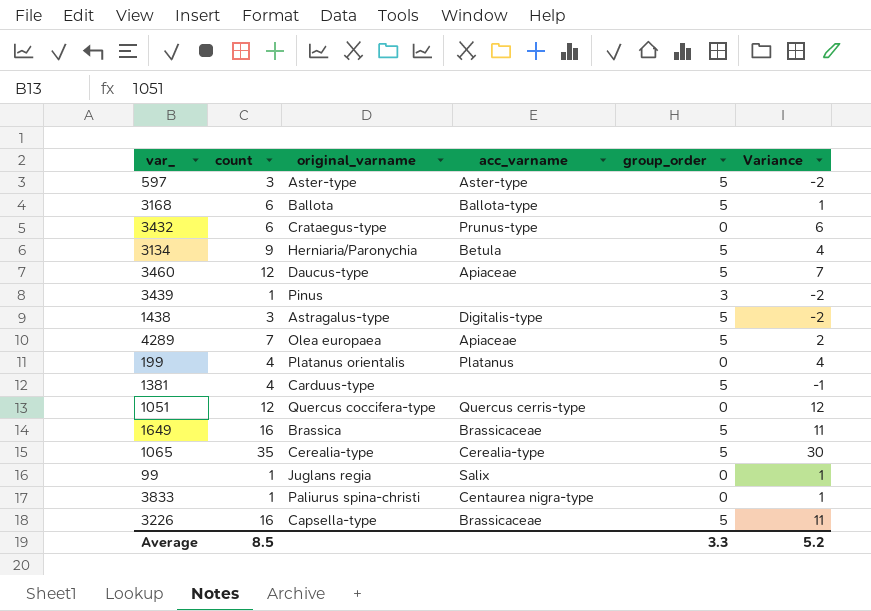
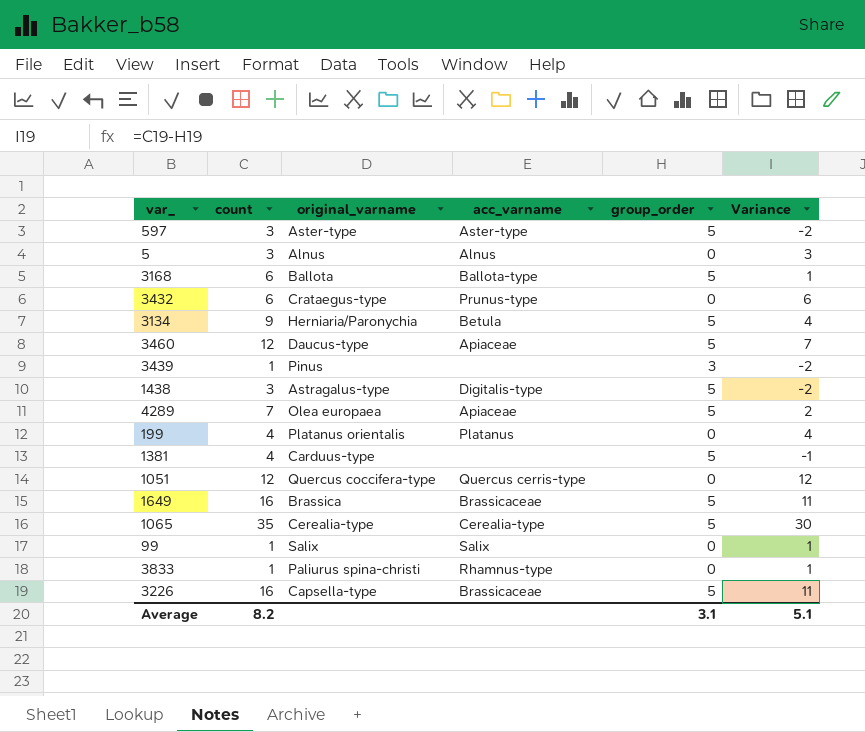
row 5: none -> 3 | Alnus | Alnus | 0 | 3
99 | original_varname: Juglans regia -> Salix
3833 | acc_varname: Centaurea nigra-type -> Rhamnus-type
Average | count: 8.5 -> 8.2
Average | group_order: 3.3 -> 3.1
Average | Variance: 5.2 -> 5.1

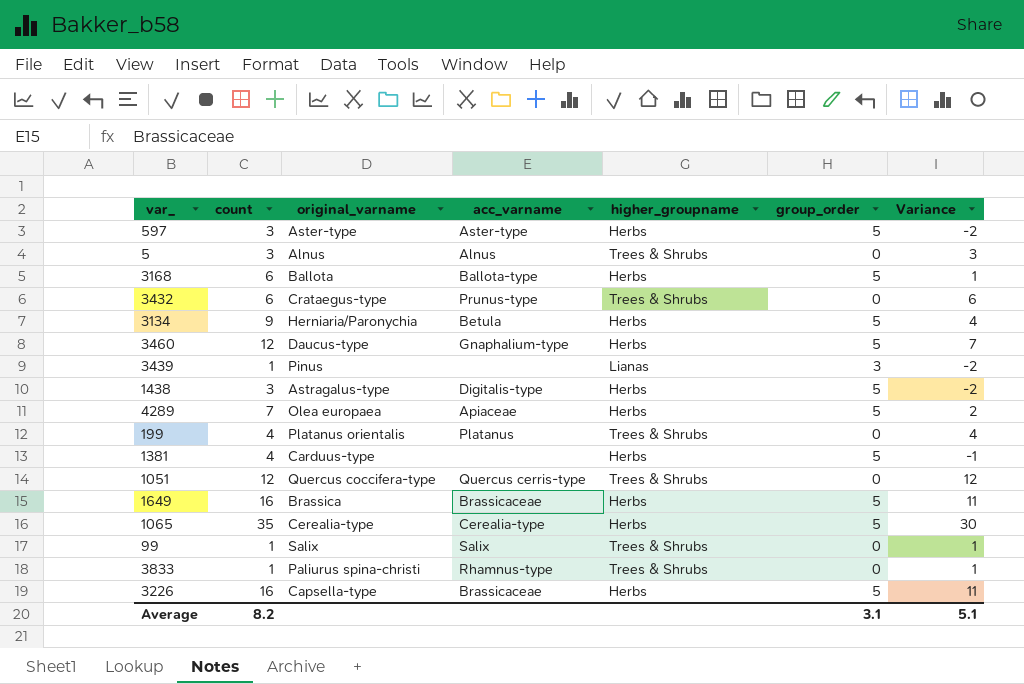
column higher_groupname | position: none -> 5
3460 | acc_varname: Apiaceae -> Gnaphalium-type

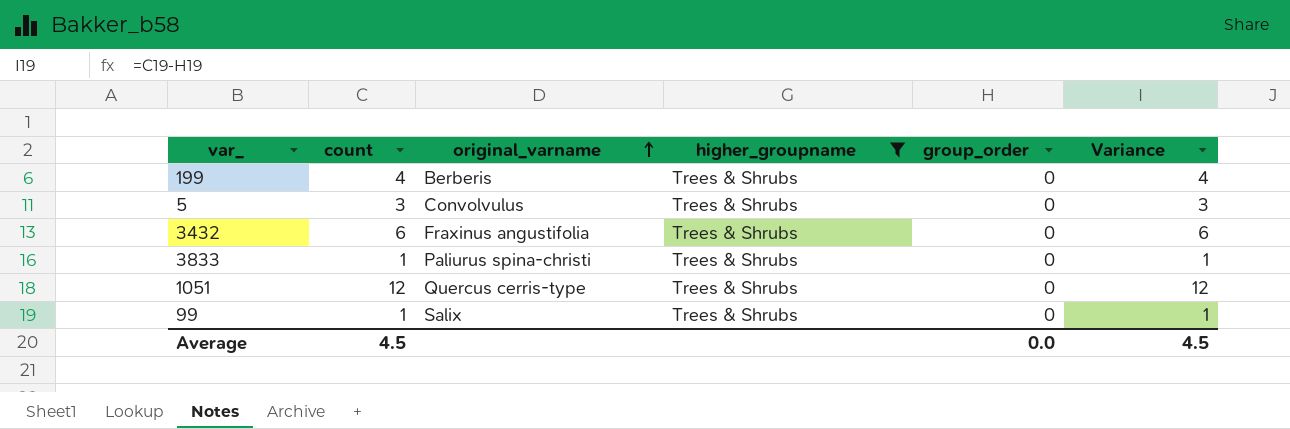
filter: none -> higher_groupname = Trees & Shrubs
row order: none -> original_varname ascending
column acc_varname | position: 4 -> none
199 | original_varname: Platanus orientalis -> Berberis
5 | original_varname: Alnus -> Convolvulus
3432 | original_varname: Crataegus-type -> Fraxinus angustifolia
1051 | original_varname: Quercus coccifera-type -> Quercus cerris-type
Average | count: 8.2 -> 4.5
Average | group_order: 3.1 -> 0.0
Average | Variance: 5.1 -> 4.5

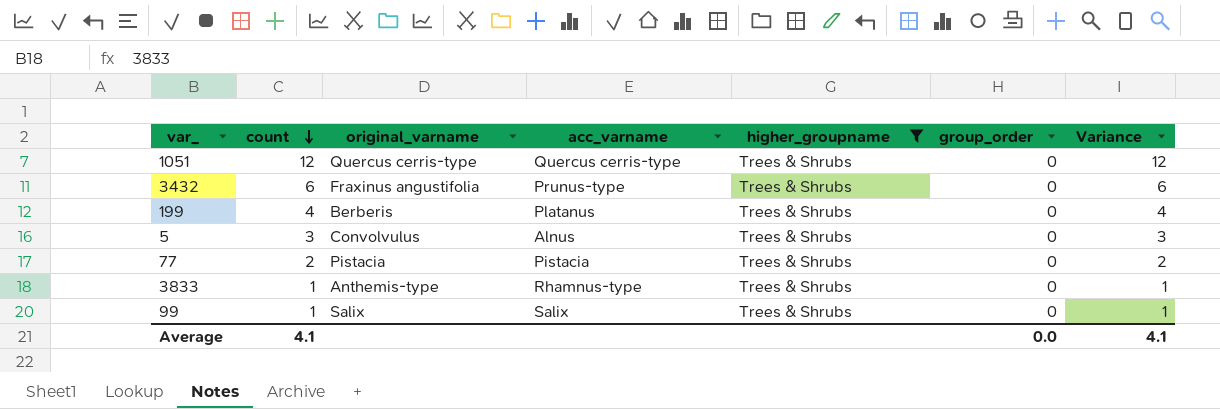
row order: original_varname ascending -> count descending
column acc_varname | position: none -> 4
row 77: none -> 2 | Pistacia | Pistacia | Trees & Shrubs | 0 | 2
3833 | original_varname: Paliurus spina-christi -> Anthemis-type
Average | count: 4.5 -> 4.1
Average | Variance: 4.5 -> 4.1

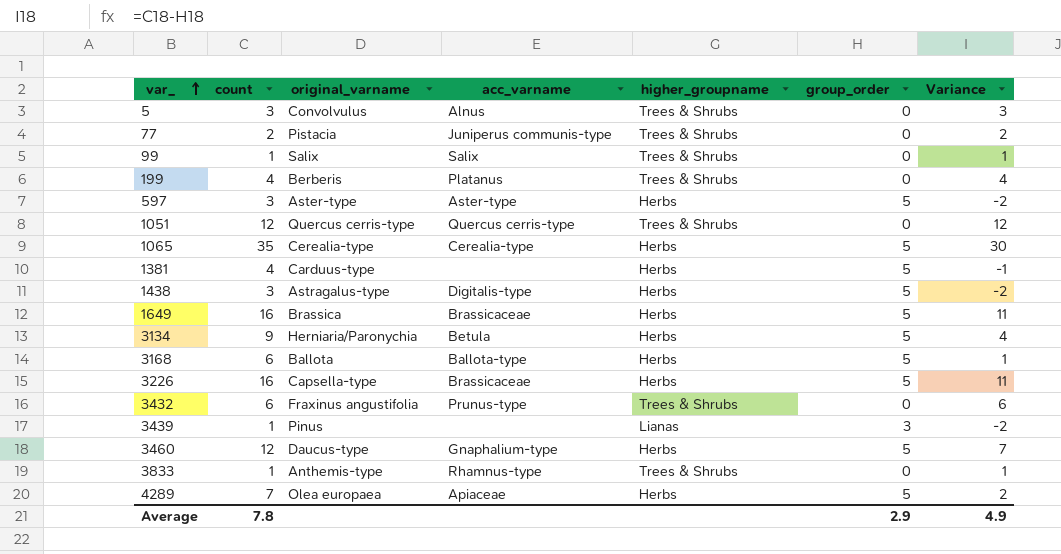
filter: higher_groupname = Trees & Shrubs -> none
row order: count descending -> var_ ascending
77 | acc_varname: Pistacia -> Juniperus communis-type
Average | count: 4.1 -> 7.8
Average | group_order: 0.0 -> 2.9
Average | Variance: 4.1 -> 4.9

